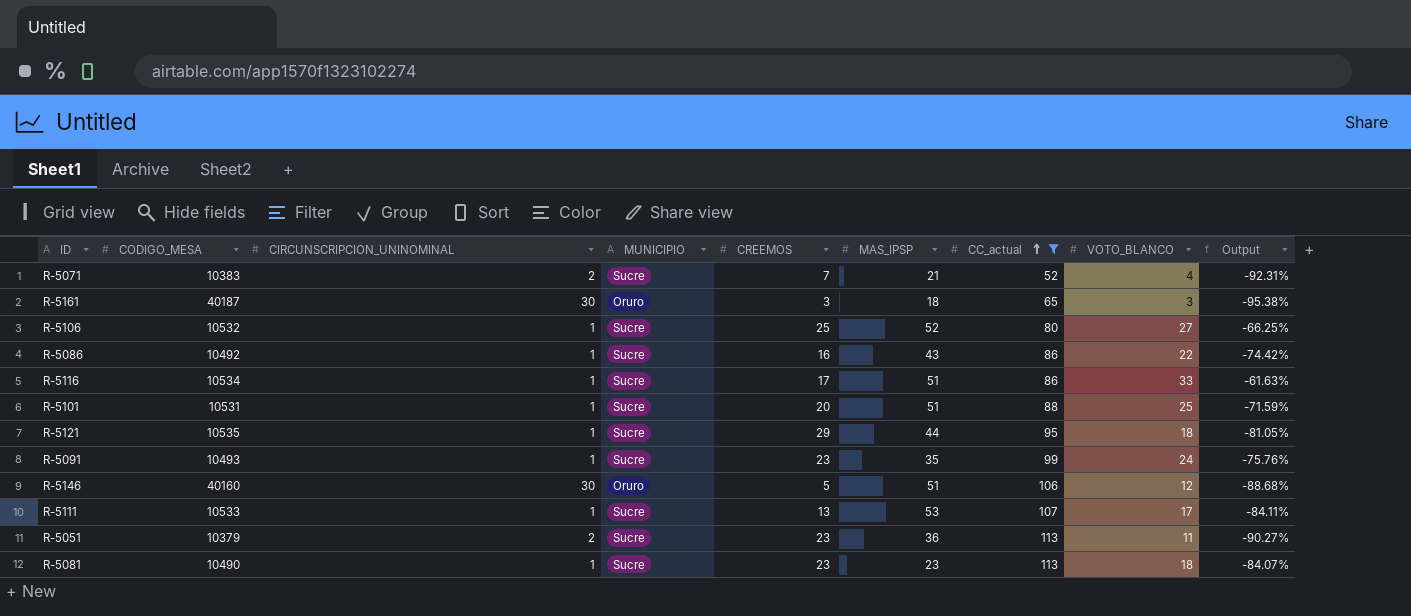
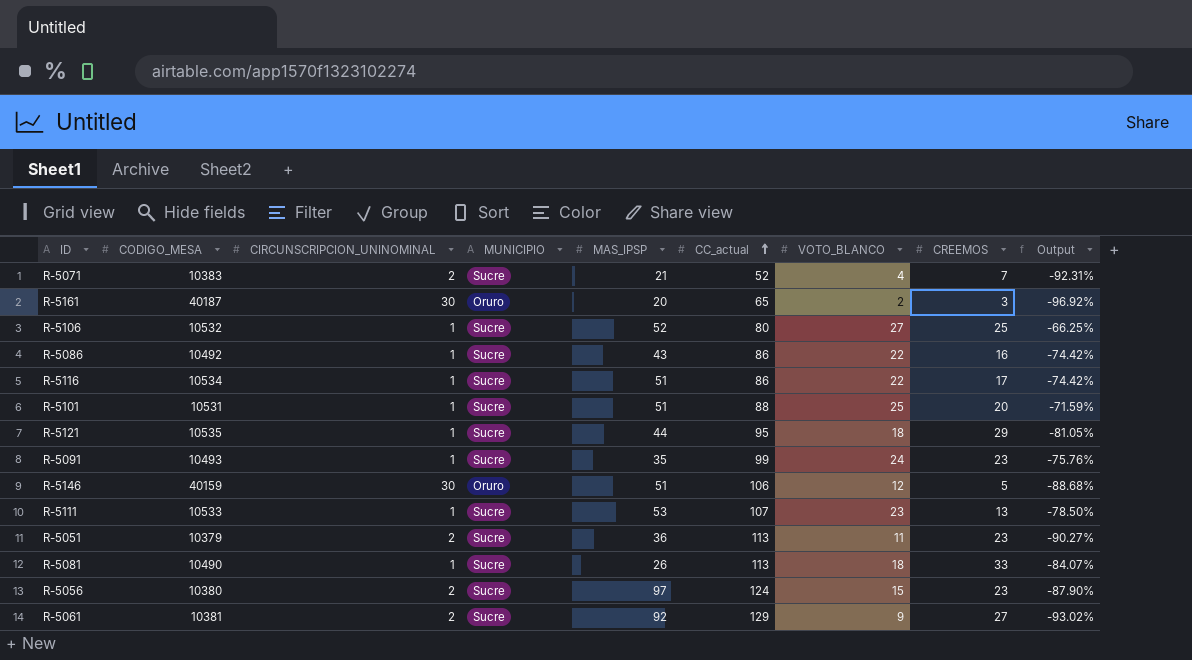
filter: CC_actual <= 113 -> none
column CREEMOS | position: 5 -> 8
R-5161 | MAS_IPSP: 18 -> 20
R-5161 | VOTO_BLANCO: 3 -> 2
R-5161 | Output: -95.38% -> -96.92%
R-5116 | VOTO_BLANCO: 33 -> 22
R-5116 | Output: -61.63% -> -74.42%
R-5146 | CODIGO_MESA: 40160 -> 40159
R-5111 | VOTO_BLANCO: 17 -> 23
R-5111 | Output: -84.11% -> -78.50%
R-5081 | MAS_IPSP: 23 -> 26
R-5081 | CREEMOS: 23 -> 33

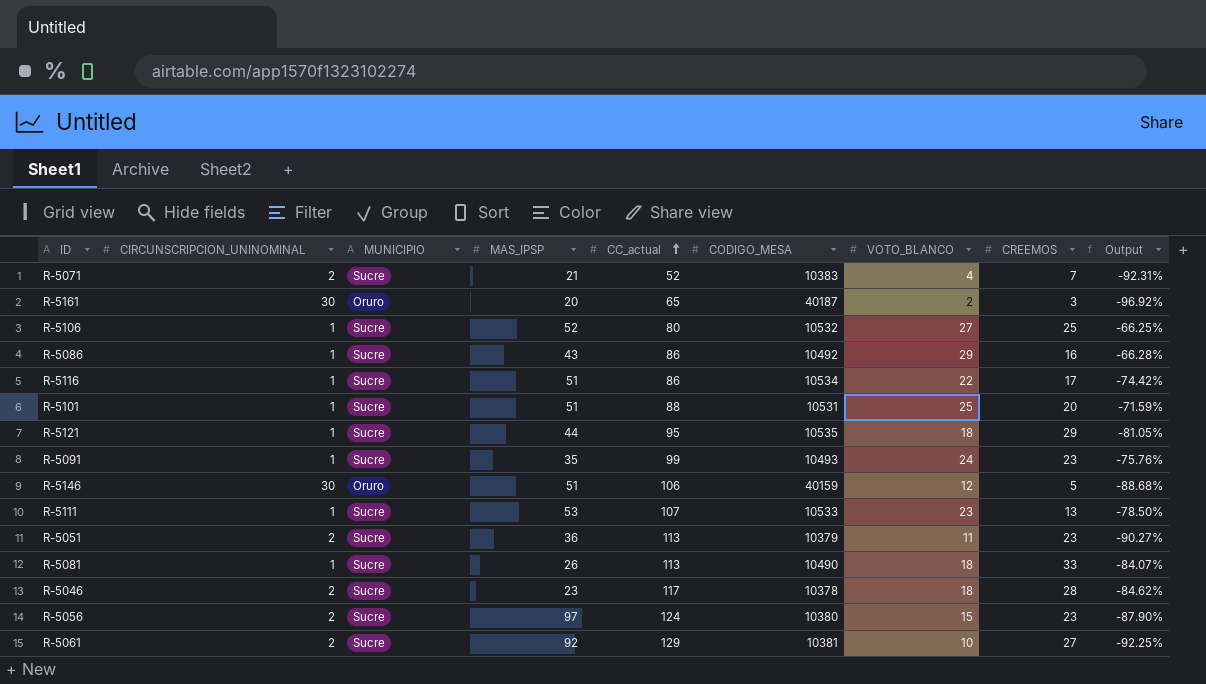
column CODIGO_MESA | position: 2 -> 6
R-5086 | VOTO_BLANCO: 22 -> 29
R-5086 | Output: -74.42% -> -66.28%
row R-5046: none -> 2 | Sucre | 23 | 117 | 10378 | 18 | 28 | -84.62%
R-5061 | VOTO_BLANCO: 9 -> 10
R-5061 | Output: -93.02% -> -92.25%

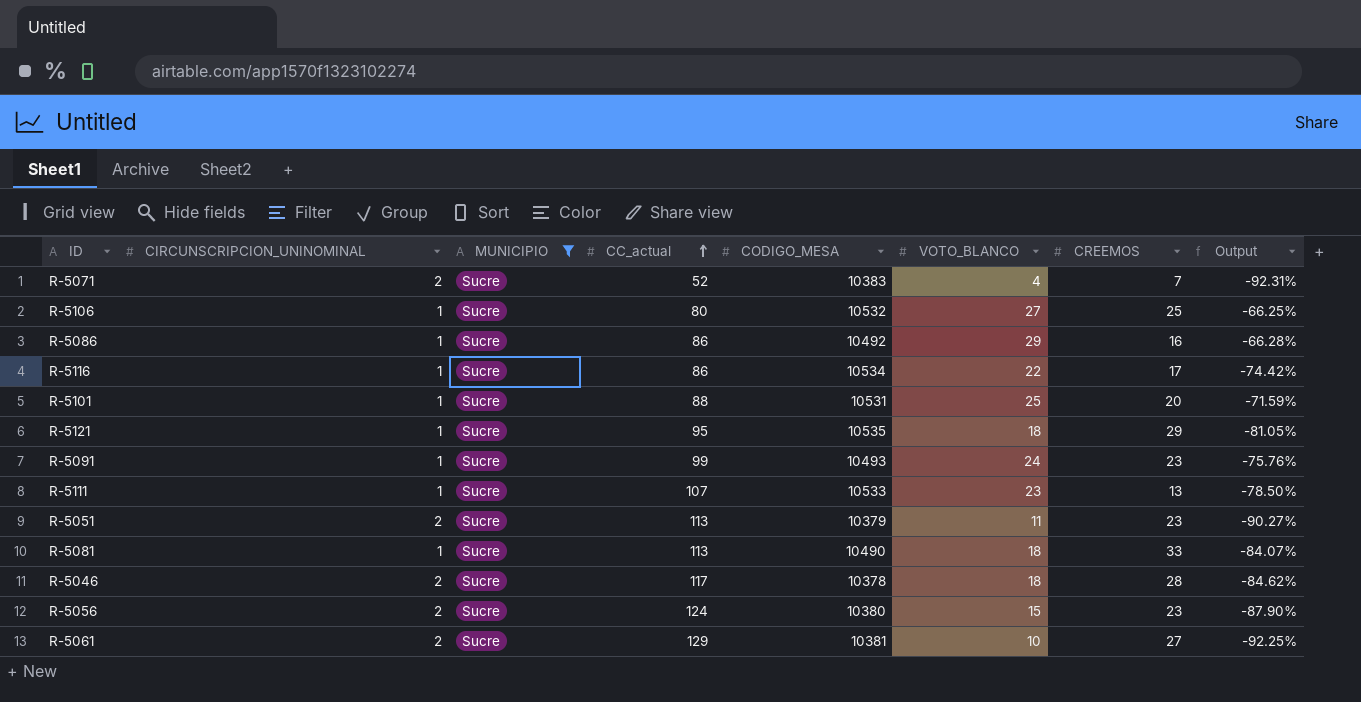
filter: none -> MUNICIPIO = Sucre
column MAS_IPSP | position: 4 -> none

